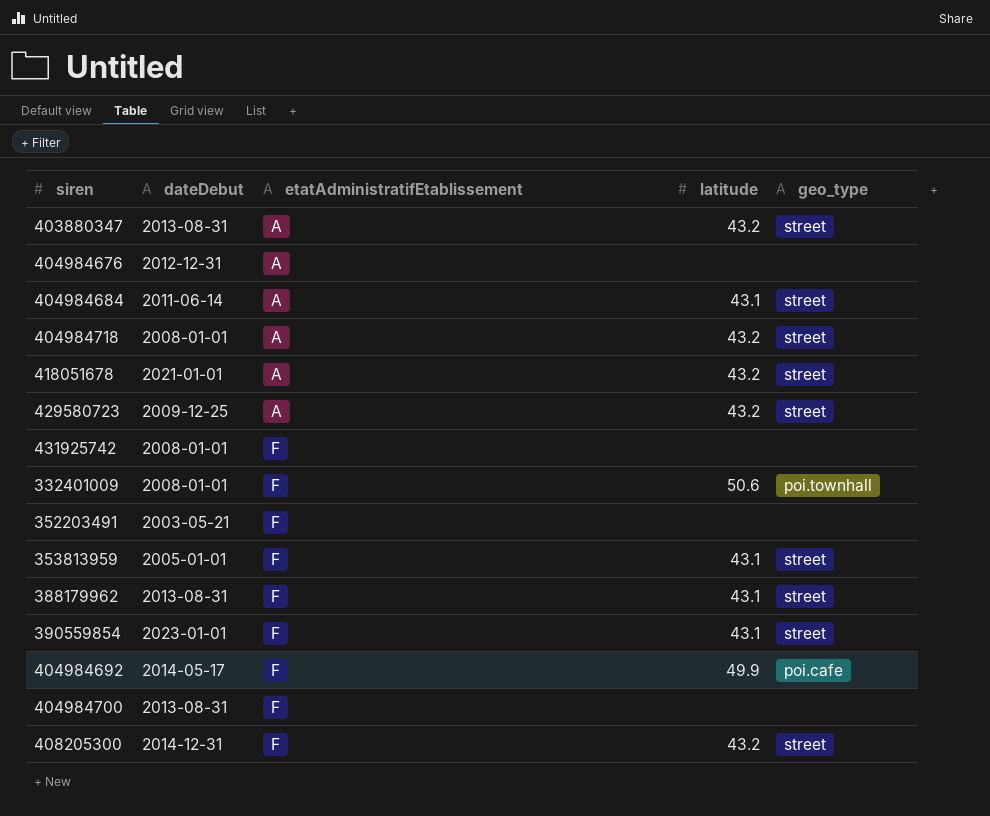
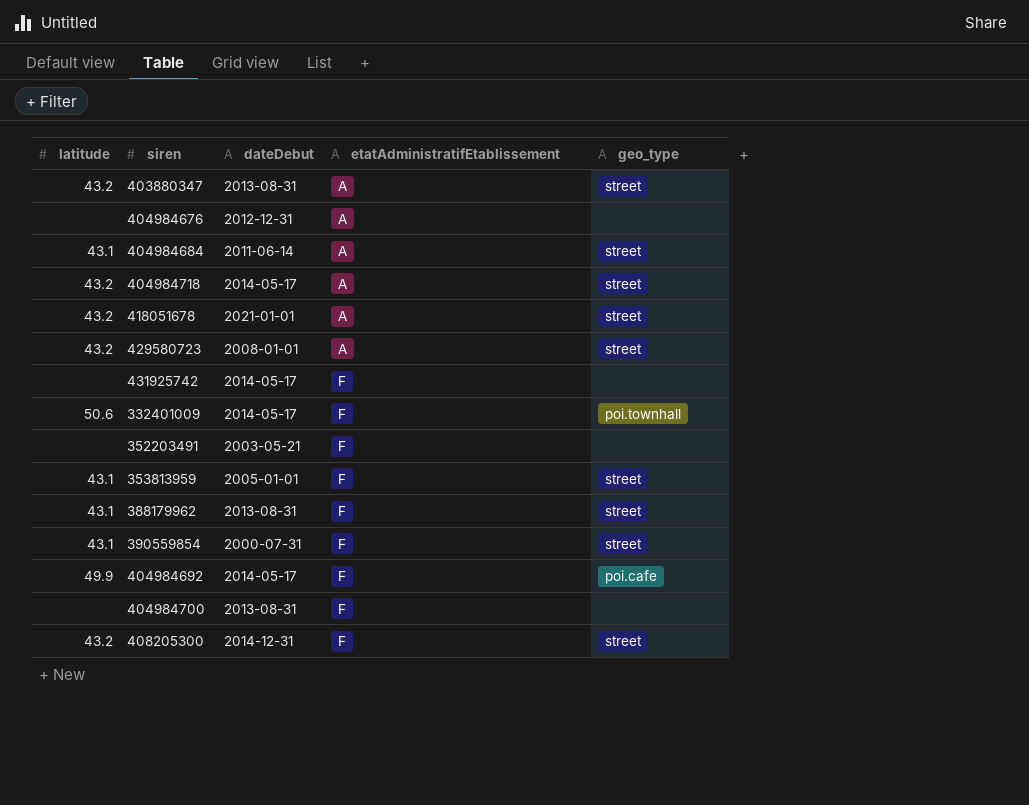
column latitude | position: 4 -> 1
404984718 | dateDebut: 2008-01-01 -> 2014-05-17
429580723 | dateDebut: 2009-12-25 -> 2008-01-01
431925742 | dateDebut: 2008-01-01 -> 2014-05-17
332401009 | dateDebut: 2008-01-01 -> 2014-05-17
390559854 | dateDebut: 2023-01-01 -> 2000-07-31

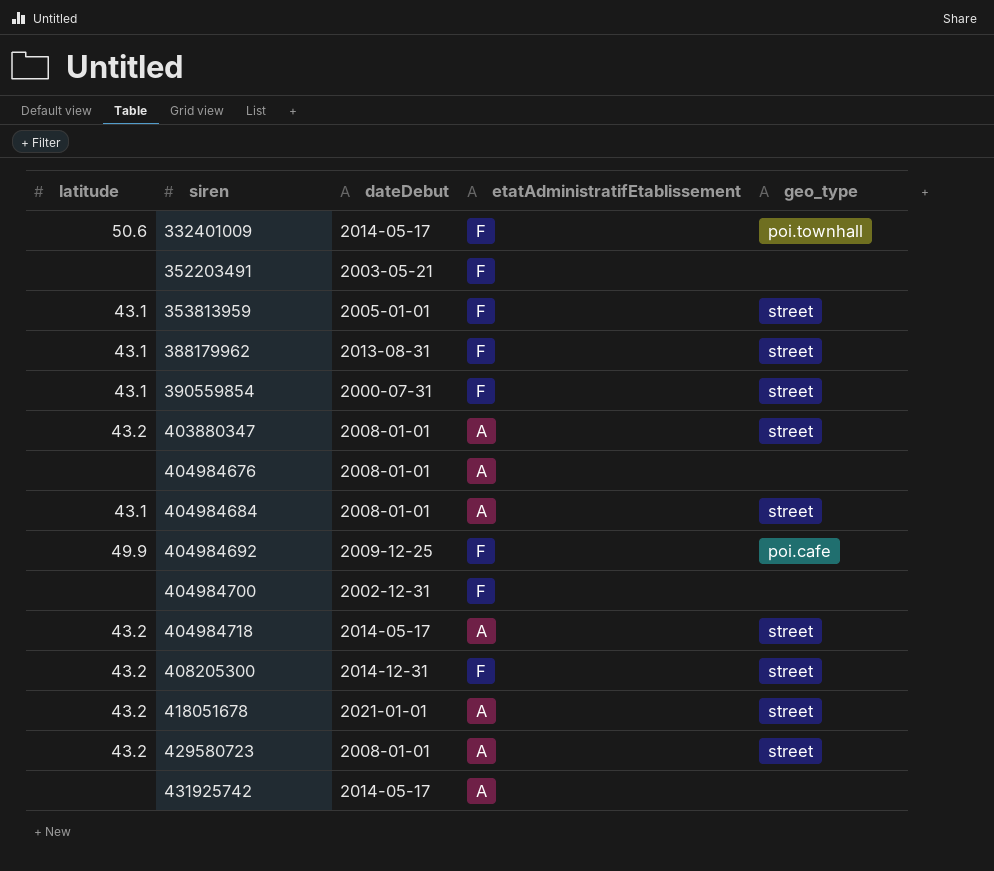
row order: etatAdministratifEtablissement ascending -> siren ascending
403880347 | dateDebut: 2013-08-31 -> 2008-01-01
404984676 | dateDebut: 2012-12-31 -> 2008-01-01
404984684 | dateDebut: 2011-06-14 -> 2008-01-01
404984692 | dateDebut: 2014-05-17 -> 2009-12-25
404984700 | dateDebut: 2013-08-31 -> 2002-12-31
431925742 | etatAdministratifEtablissement: F -> A

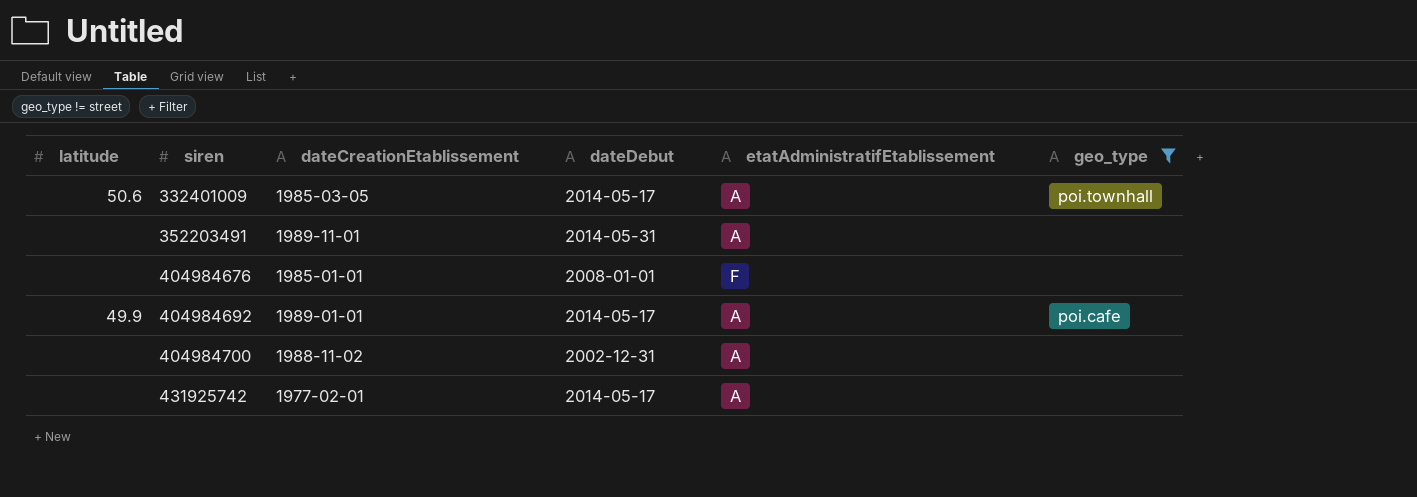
filter: none -> geo_type != street
column dateCreationEtablissement | position: none -> 3
332401009 | etatAdministratifEtablissement: F -> A
352203491 | dateDebut: 2003-05-21 -> 2014-05-31
352203491 | etatAdministratifEtablissement: F -> A
404984676 | etatAdministratifEtablissement: A -> F
404984692 | dateDebut: 2009-12-25 -> 2014-05-17
404984692 | etatAdministratifEtablissement: F -> A
404984700 | etatAdministratifEtablissement: F -> A

